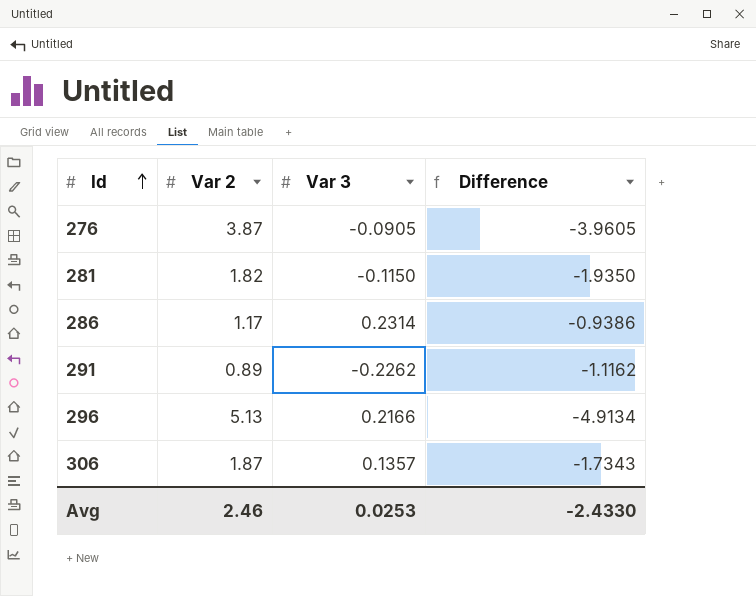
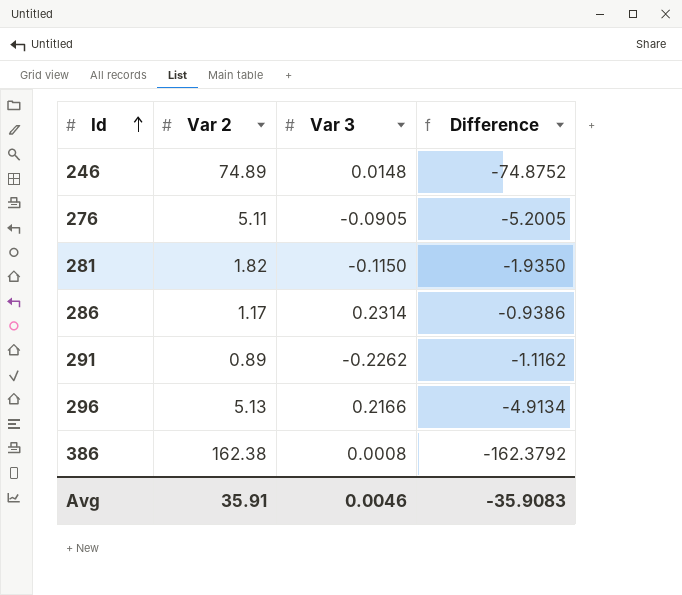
row 306: 1.87 | 0.1357 | -1.7343 -> none
row 246: none -> 74.89 | 0.0148 | -74.8752
276 | Var 2: 3.87 -> 5.11
276 | Difference: -3.9605 -> -5.2005
row 386: none -> 162.38 | 0.0008 | -162.3792
Avg | Var 2: 2.46 -> 35.91
Avg | Var 3: 0.0253 -> 0.0046
Avg | Difference: -2.4330 -> -35.9083

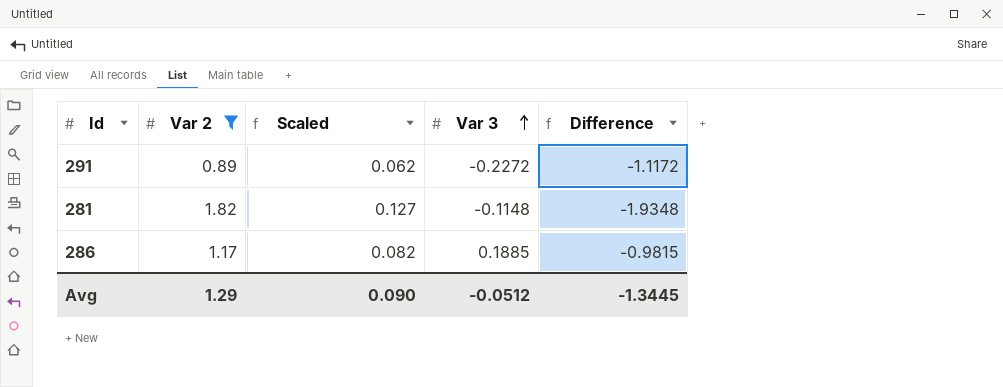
filter: none -> Var 2 <= 1.82
row order: Id ascending -> Var 3 ascending
column Scaled | formula: none -> [Var 2] * 0.07
291 | Var 3: -0.2262 -> -0.2272
291 | Difference: -1.1162 -> -1.1172
281 | Var 3: -0.1150 -> -0.1148
281 | Difference: -1.9350 -> -1.9348
286 | Var 3: 0.2314 -> 0.1885
286 | Difference: -0.9386 -> -0.9815
Avg | Var 2: 35.91 -> 1.29
Avg | Var 3: 0.0046 -> -0.0512
Avg | Difference: -35.9083 -> -1.3445

